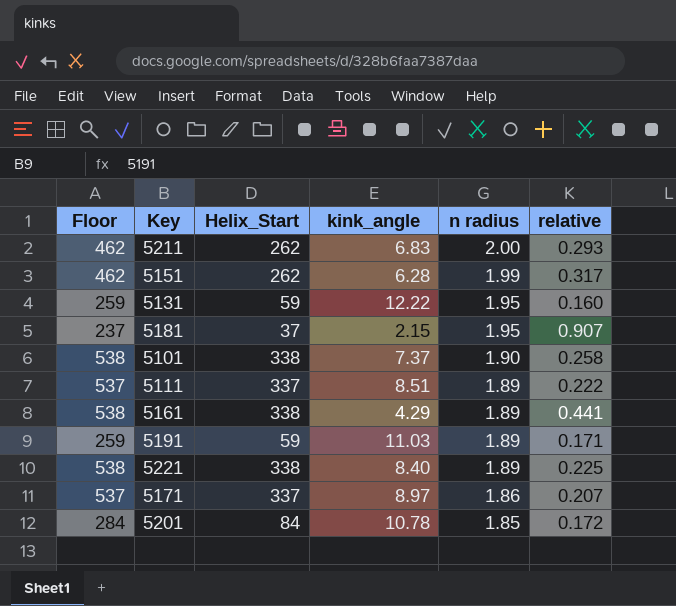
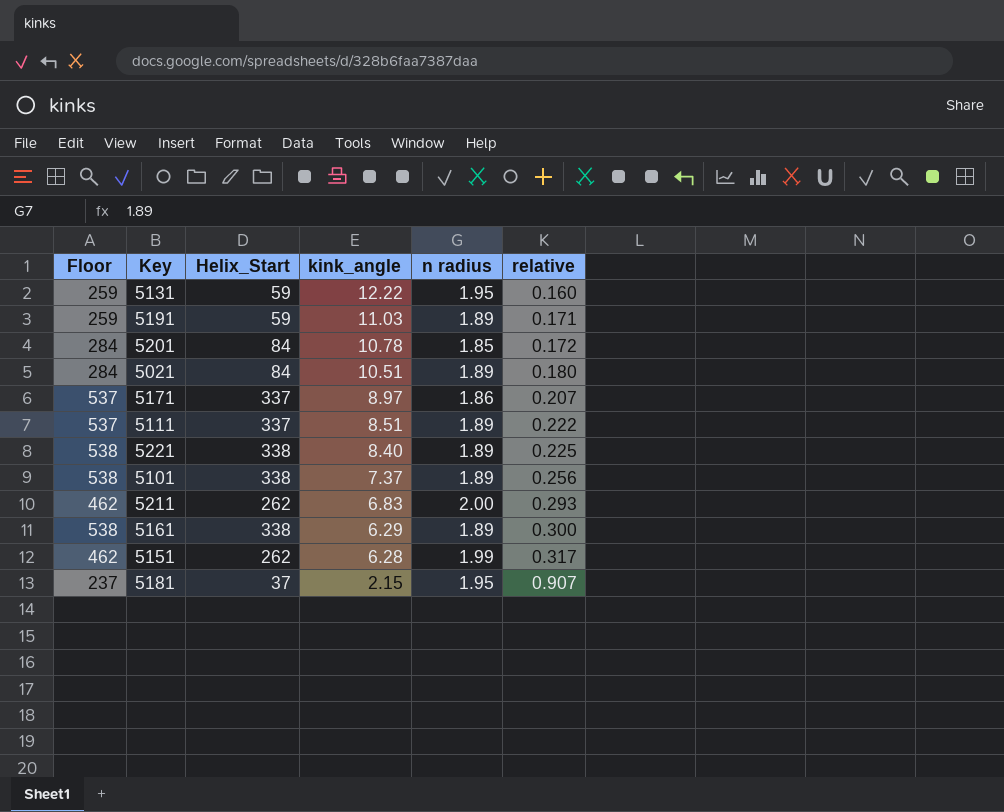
row order: n radius descending -> kink_angle descending
row 5021: none -> 284 | 84 | 10.51 | 1.89 | 0.180
5101 | n radius: 1.90 -> 1.89
5101 | relative: 0.258 -> 0.256
5161 | kink_angle: 4.29 -> 6.29
5161 | relative: 0.441 -> 0.300

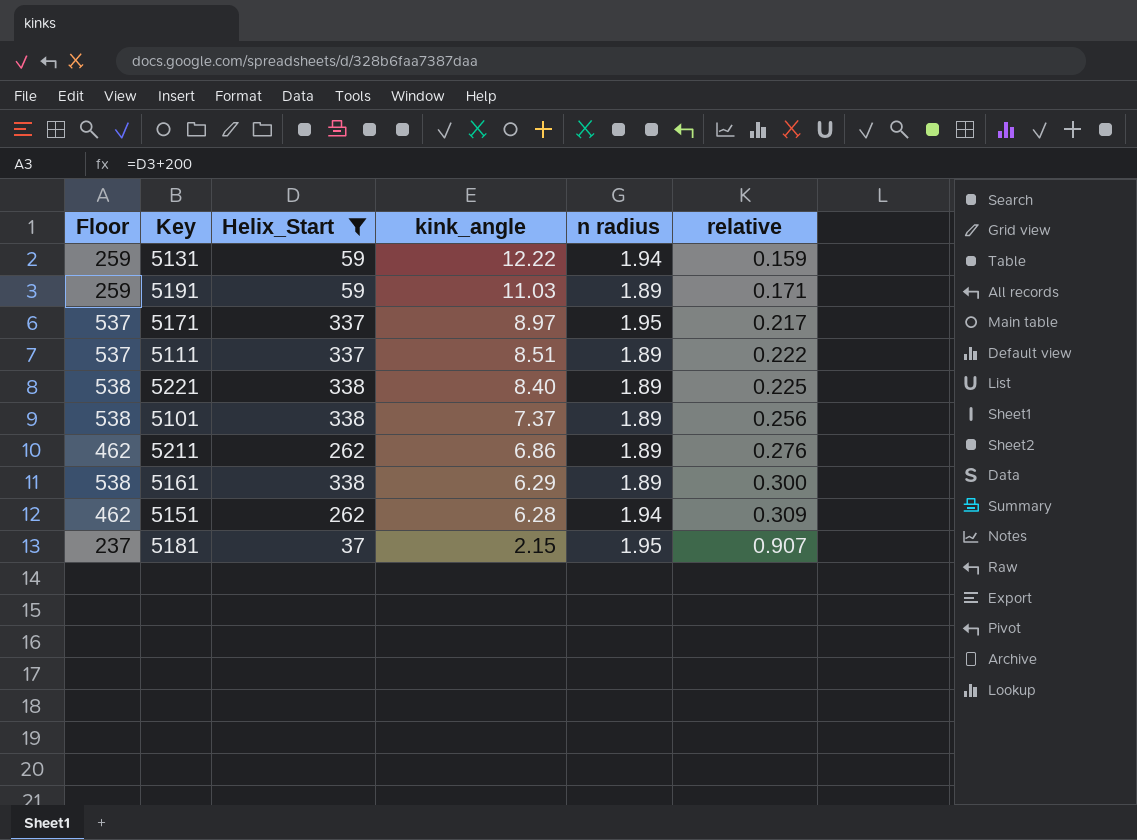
filter: none -> Helix_Start != 84
5131 | n radius: 1.95 -> 1.94
5131 | relative: 0.160 -> 0.159
5171 | n radius: 1.86 -> 1.95
5171 | relative: 0.207 -> 0.217
5211 | kink_angle: 6.83 -> 6.86
5211 | n radius: 2.00 -> 1.89
5211 | relative: 0.293 -> 0.276
5151 | n radius: 1.99 -> 1.94
5151 | relative: 0.317 -> 0.309

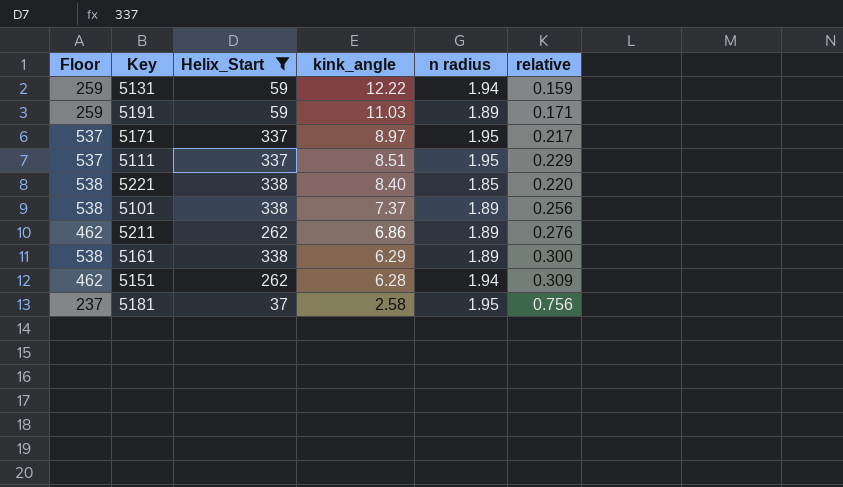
5111 | n radius: 1.89 -> 1.95
5111 | relative: 0.222 -> 0.229
5221 | n radius: 1.89 -> 1.85
5221 | relative: 0.225 -> 0.220
5181 | kink_angle: 2.15 -> 2.58
5181 | relative: 0.907 -> 0.756

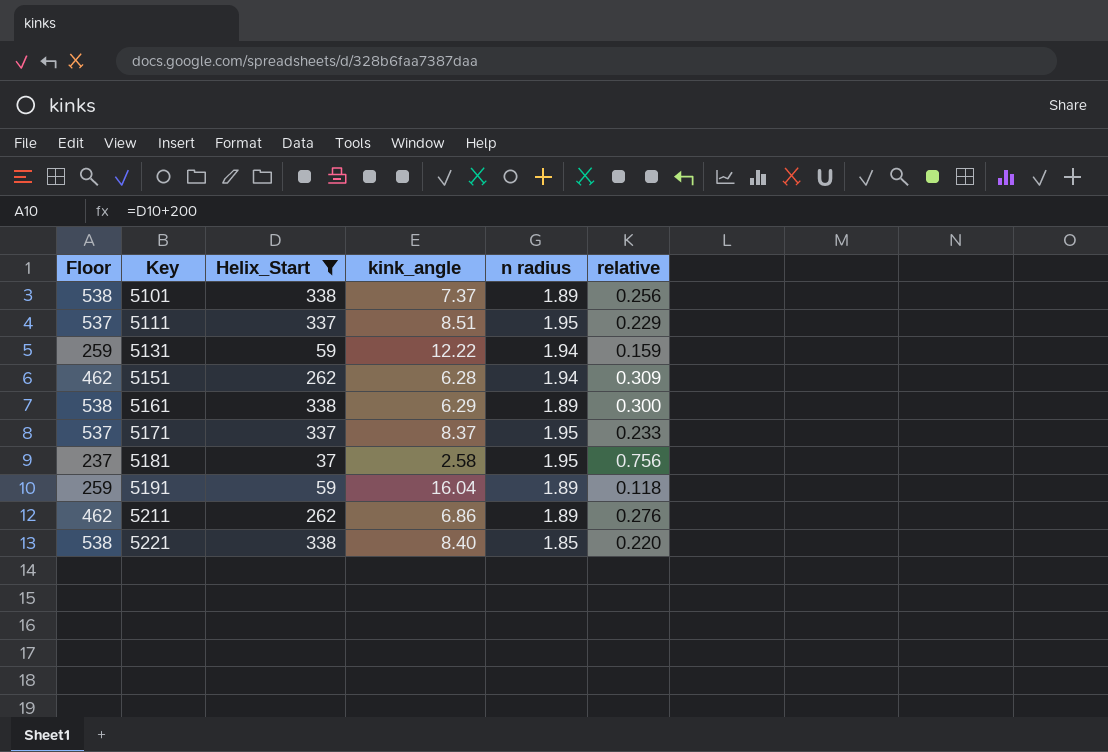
row order: kink_angle descending -> Key ascending
5171 | kink_angle: 8.97 -> 8.37
5171 | relative: 0.217 -> 0.233
5191 | kink_angle: 11.03 -> 16.04
5191 | relative: 0.171 -> 0.118

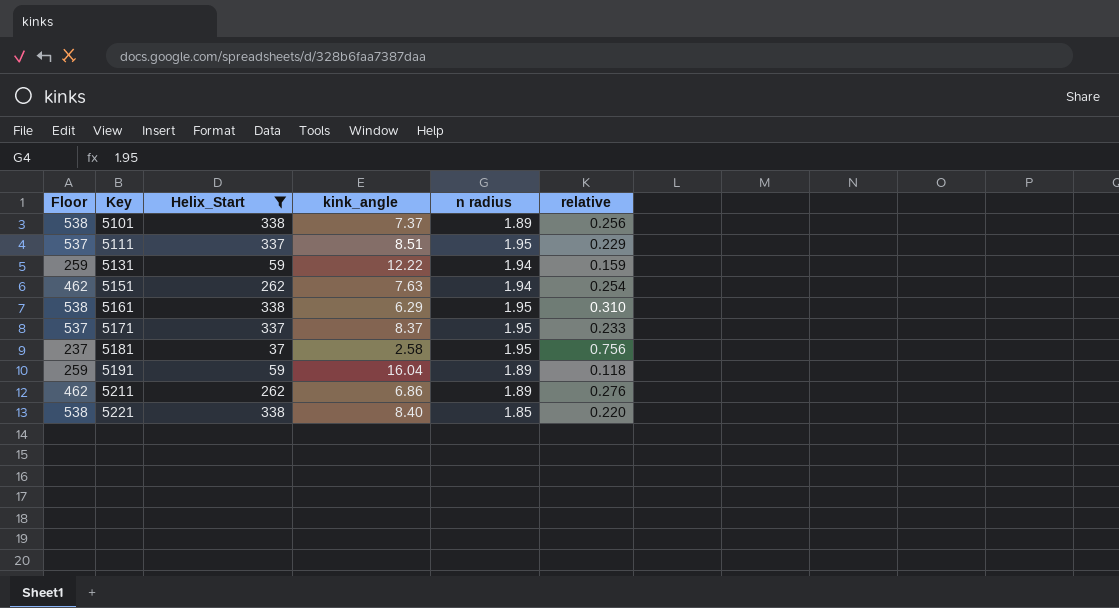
5151 | kink_angle: 6.28 -> 7.63
5151 | relative: 0.309 -> 0.254
5161 | n radius: 1.89 -> 1.95
5161 | relative: 0.300 -> 0.310

